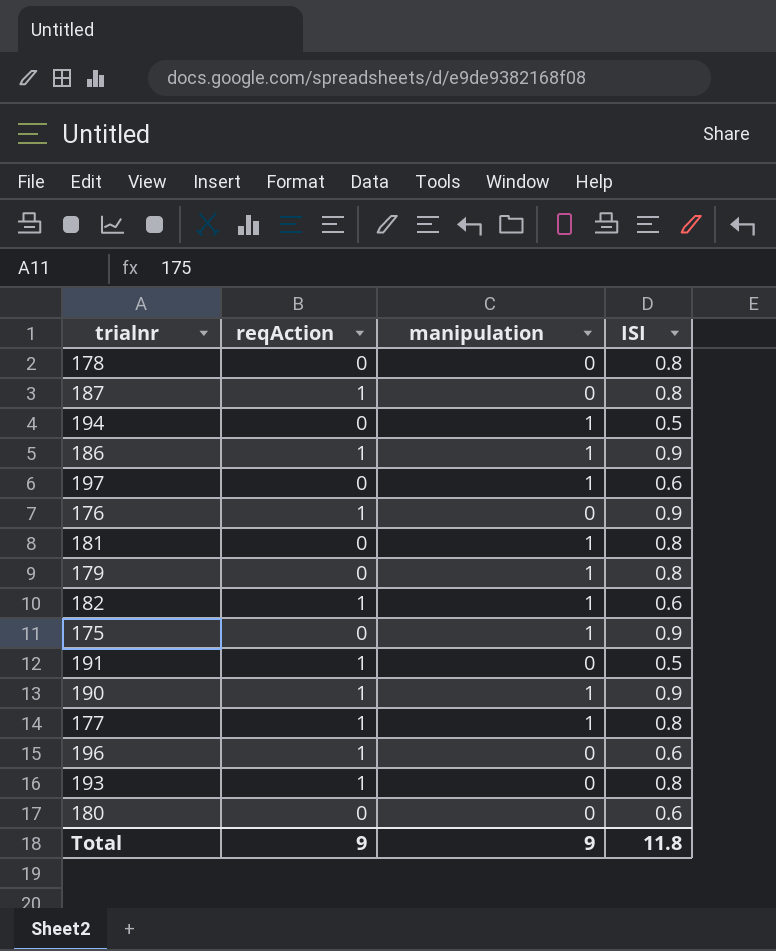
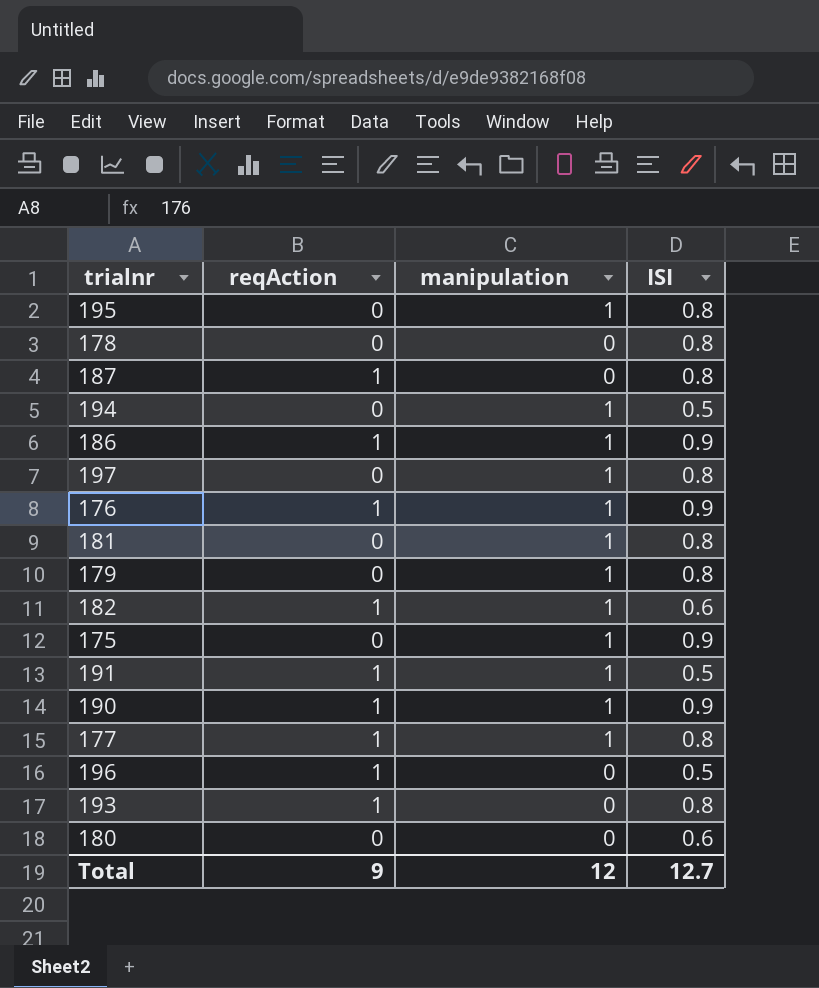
row 195: none -> 0 | 1 | 0.8
197 | ISI: 0.6 -> 0.8
176 | manipulation: 0 -> 1
191 | manipulation: 0 -> 1
196 | ISI: 0.6 -> 0.5
Total | manipulation: 9 -> 12
Total | ISI: 11.8 -> 12.7

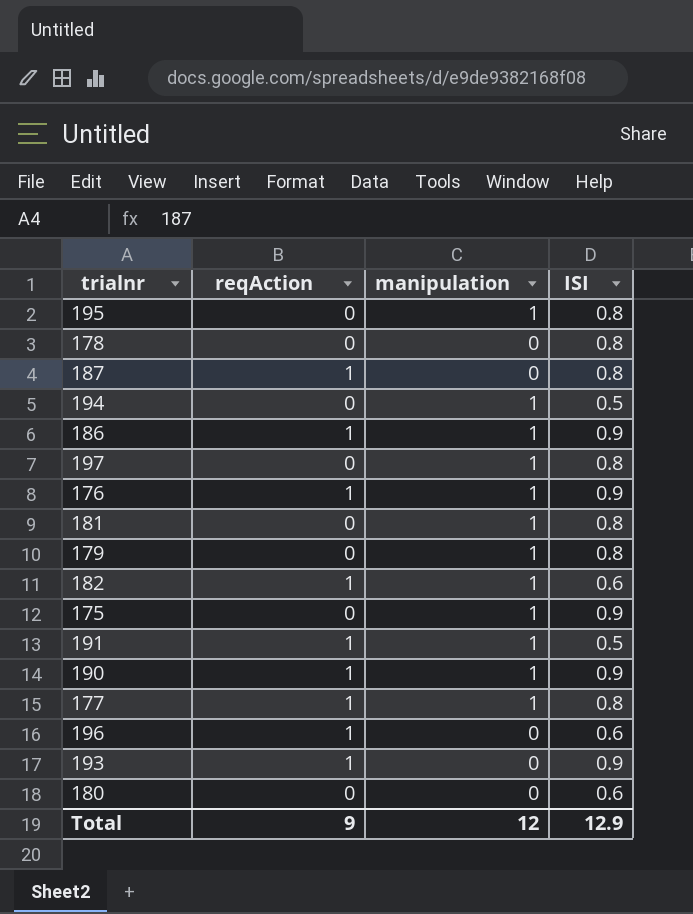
196 | ISI: 0.5 -> 0.6
193 | ISI: 0.8 -> 0.9
Total | ISI: 12.7 -> 12.9

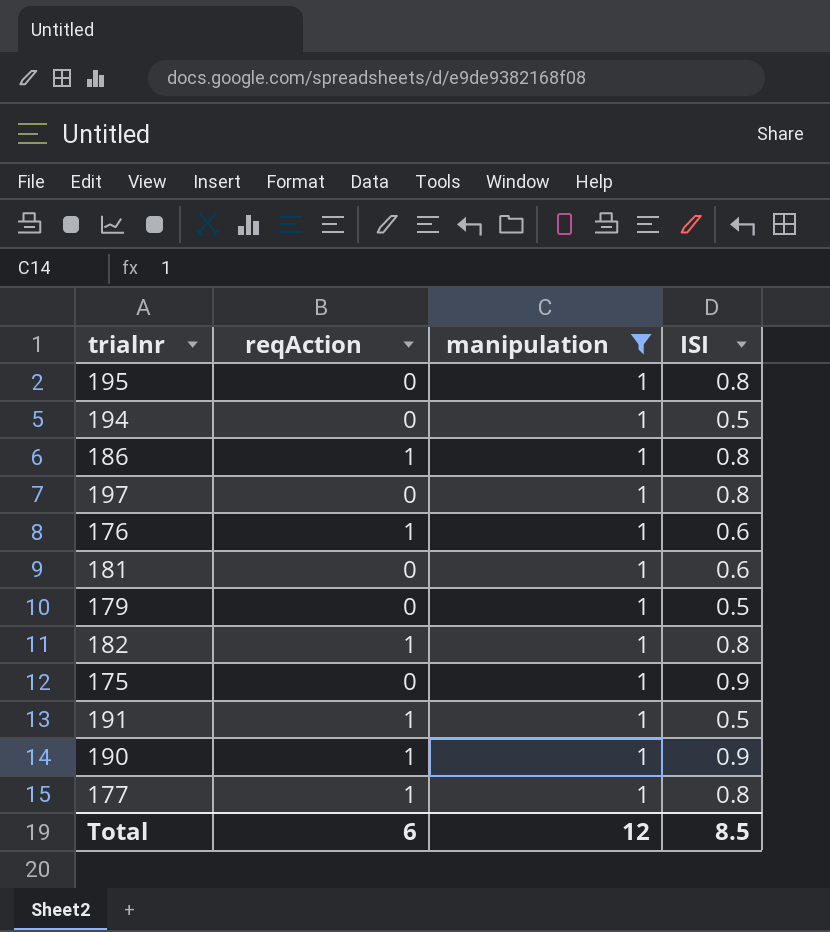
filter: none -> manipulation = 1
186 | ISI: 0.9 -> 0.8
176 | ISI: 0.9 -> 0.6
181 | ISI: 0.8 -> 0.6
179 | ISI: 0.8 -> 0.5
182 | ISI: 0.6 -> 0.8
Total | reqAction: 9 -> 6
Total | ISI: 12.9 -> 8.5

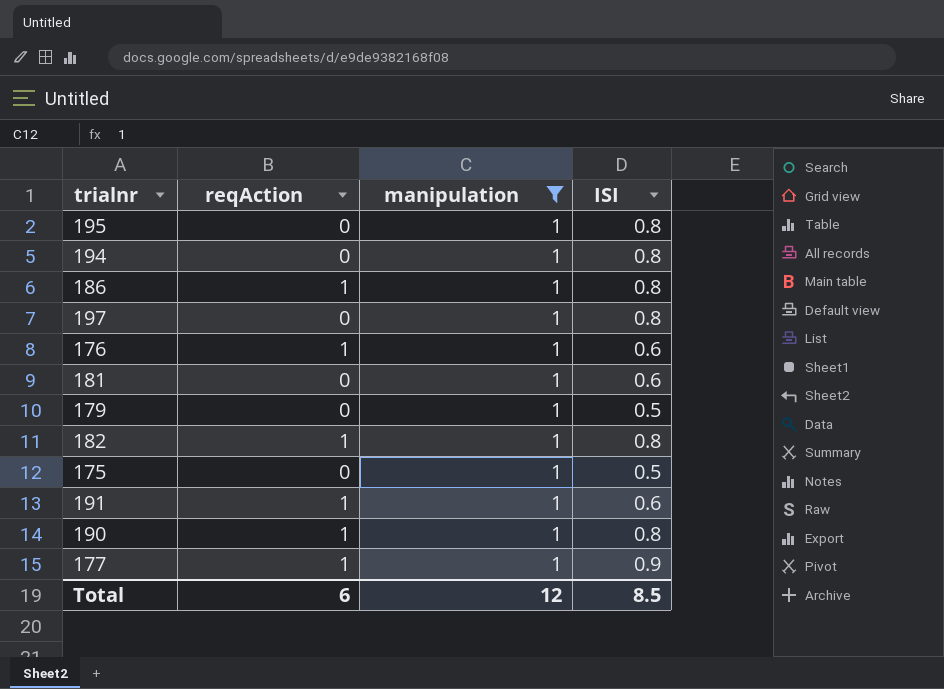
194 | ISI: 0.5 -> 0.8
175 | ISI: 0.9 -> 0.5
191 | ISI: 0.5 -> 0.6
190 | ISI: 0.9 -> 0.8
177 | ISI: 0.8 -> 0.9

